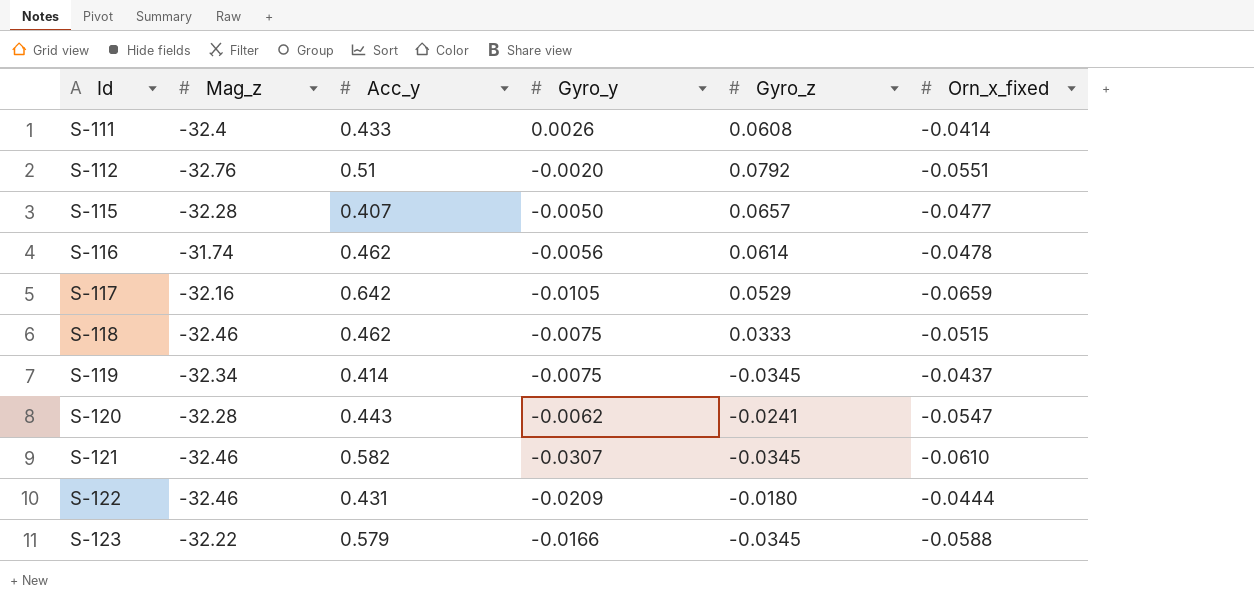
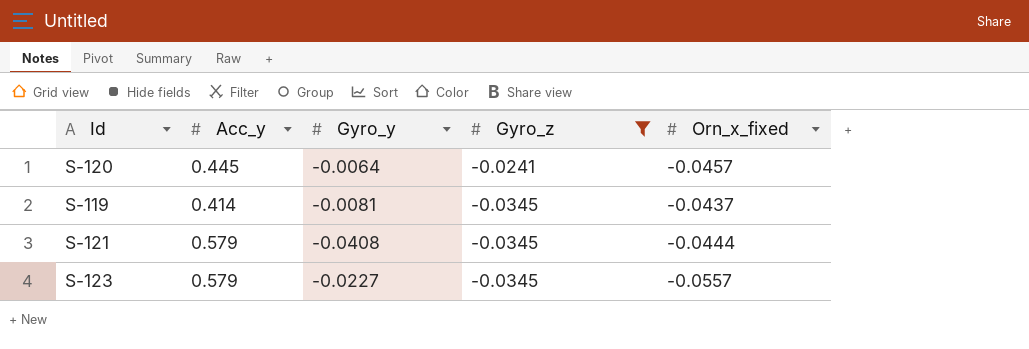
filter: none -> Gyro_z <= -0.0241
row order: Id ascending -> Gyro_z descending
column Mag_z | position: 2 -> none
S-120 | Acc_y: 0.443 -> 0.445
S-120 | Gyro_y: -0.0062 -> -0.0064
S-120 | Orn_x_fixed: -0.0547 -> -0.0457
S-119 | Gyro_y: -0.0075 -> -0.0081
S-121 | Acc_y: 0.582 -> 0.579
S-121 | Gyro_y: -0.0307 -> -0.0408
S-121 | Orn_x_fixed: -0.0610 -> -0.0444
S-123 | Gyro_y: -0.0166 -> -0.0227
S-123 | Orn_x_fixed: -0.0588 -> -0.0557

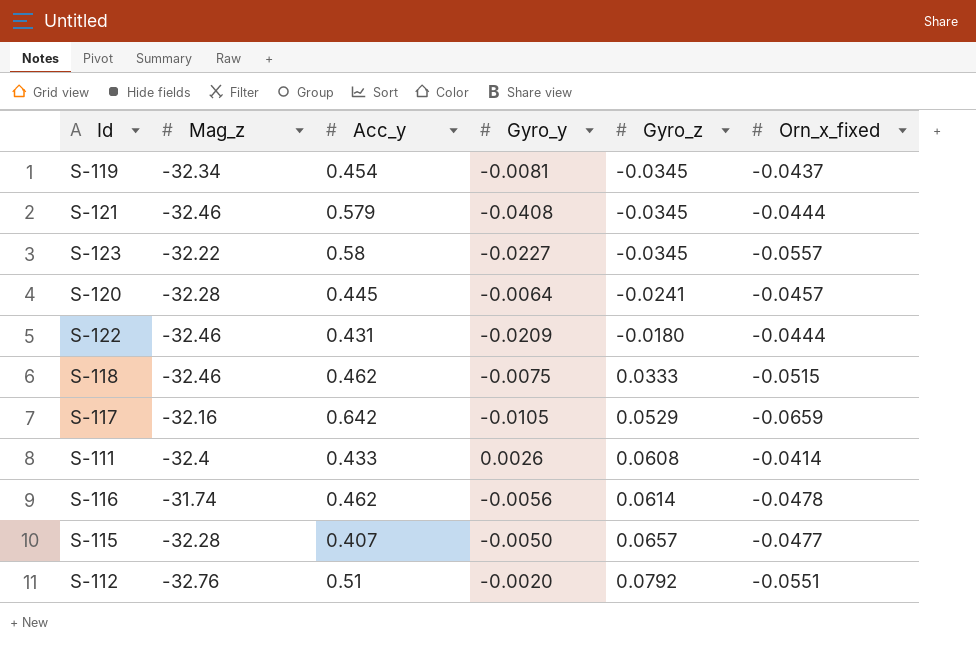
filter: Gyro_z <= -0.0241 -> none
row order: Gyro_z descending -> Gyro_z ascending
column Mag_z | position: none -> 2
S-119 | Acc_y: 0.414 -> 0.454
S-123 | Acc_y: 0.579 -> 0.58

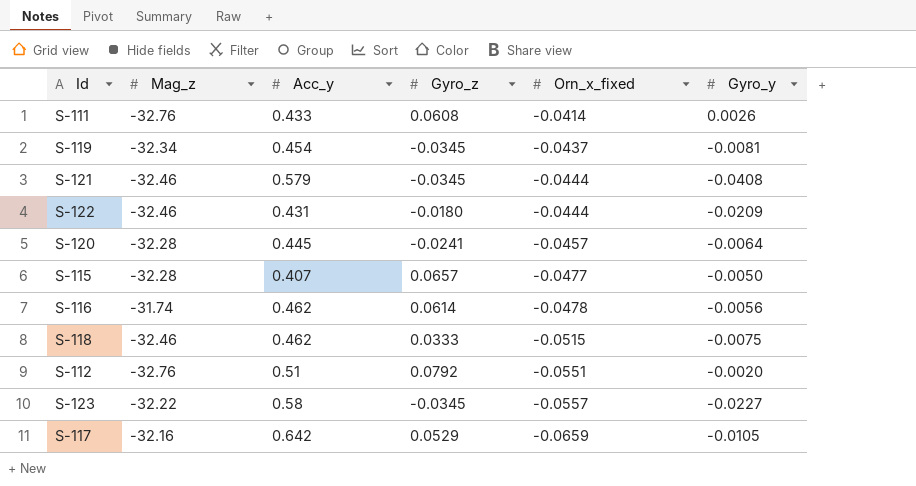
row order: Gyro_z ascending -> Orn_x_fixed descending
column Gyro_y | position: 4 -> 6
S-111 | Mag_z: -32.4 -> -32.76

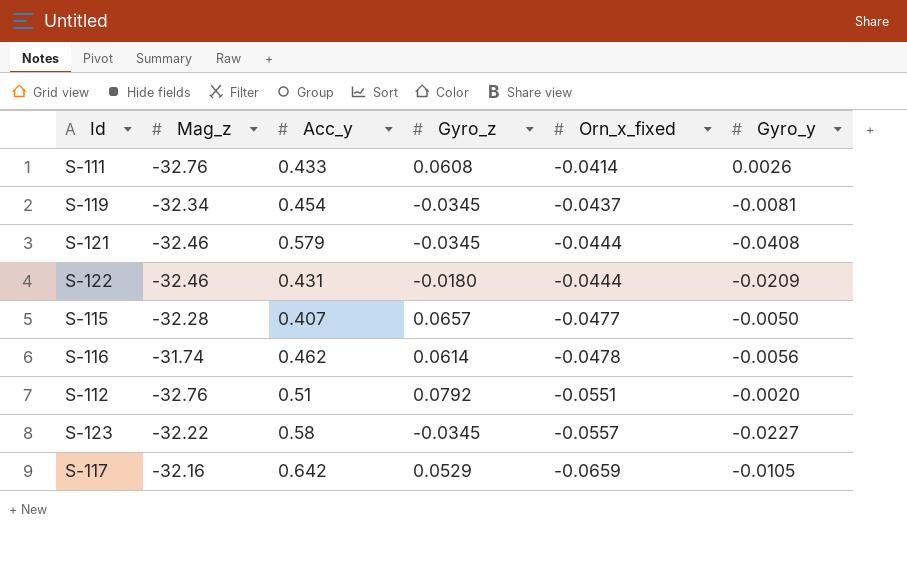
row S-120: -32.28 | 0.445 | -0.0241 | -0.0457 | -0.0064 -> none
row S-118: -32.46 | 0.462 | 0.0333 | -0.0515 | -0.0075 -> none

